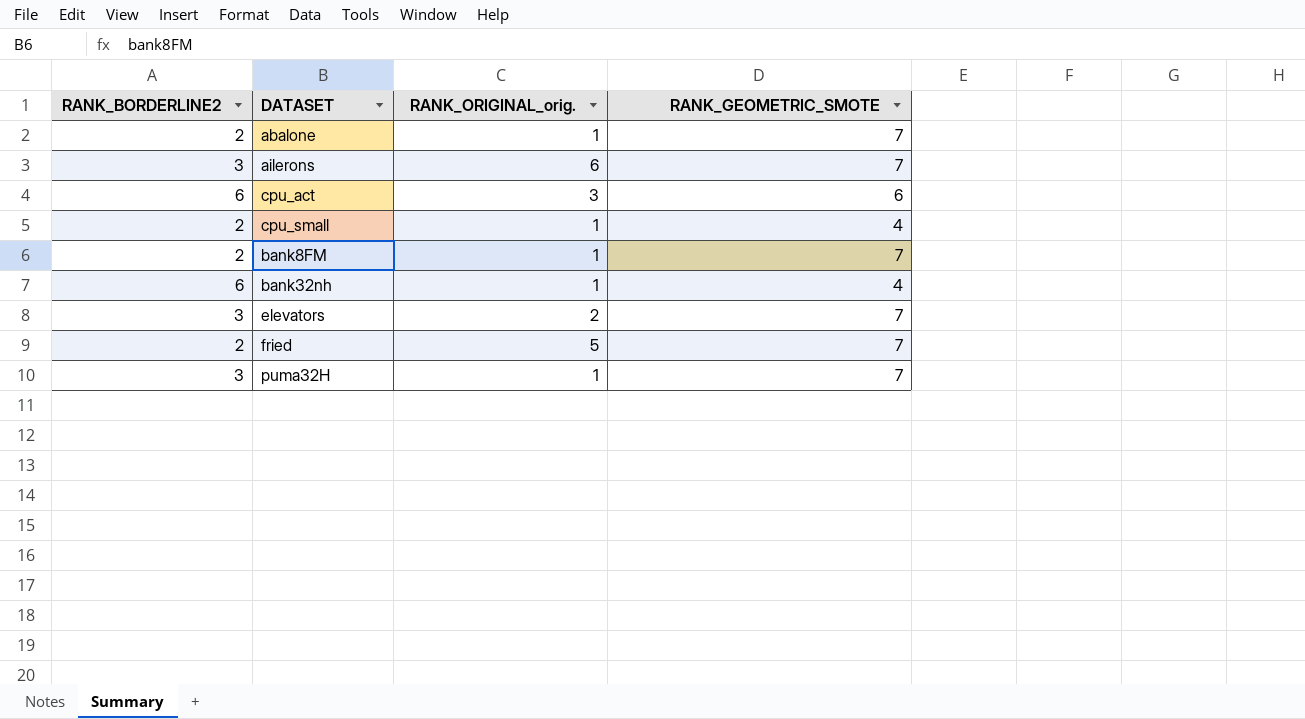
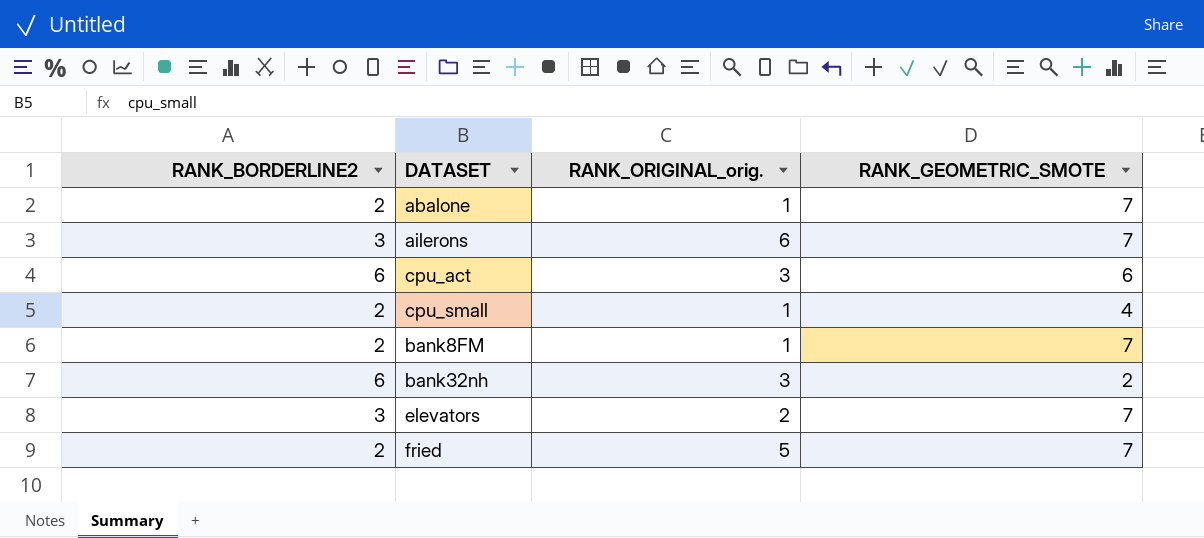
row puma32H: 3 | 1 | 7 -> none
bank32nh | RANK_ORIGINAL_orig.: 1 -> 3
bank32nh | RANK_GEOMETRIC_SMOTE: 4 -> 2

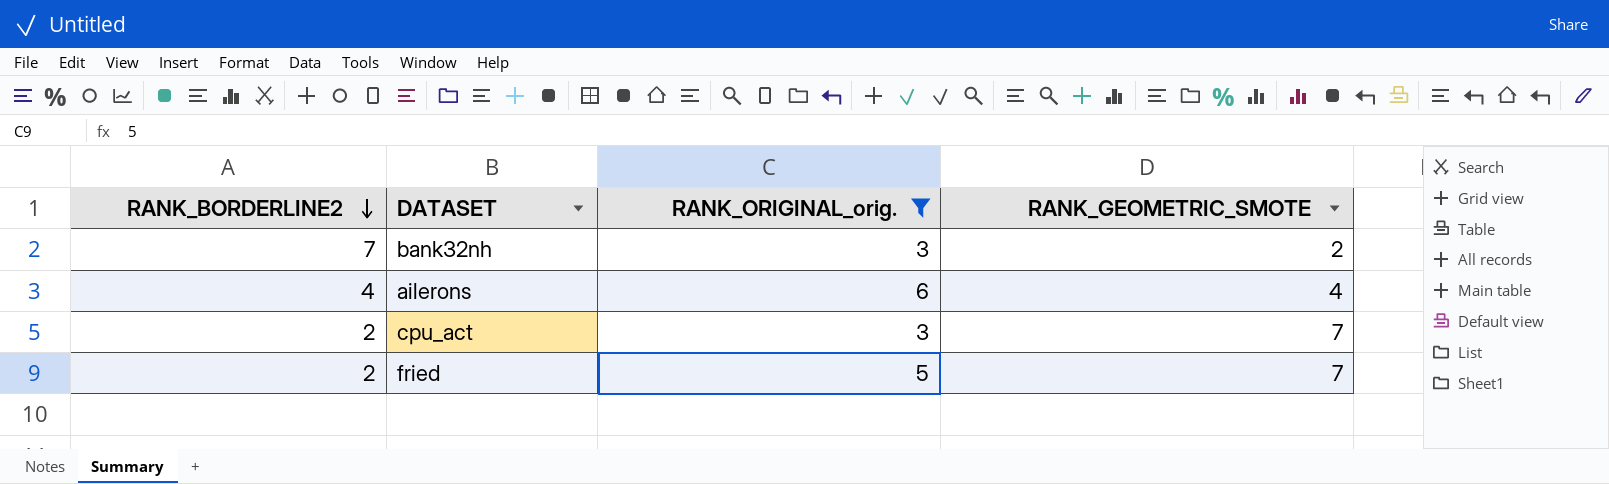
filter: none -> RANK_ORIGINAL_orig. >= 3
row order: none -> RANK_BORDERLINE2 descending
bank32nh | RANK_BORDERLINE2: 6 -> 7
ailerons | RANK_BORDERLINE2: 3 -> 4
ailerons | RANK_GEOMETRIC_SMOTE: 7 -> 4
cpu_act | RANK_BORDERLINE2: 6 -> 2
cpu_act | RANK_GEOMETRIC_SMOTE: 6 -> 7

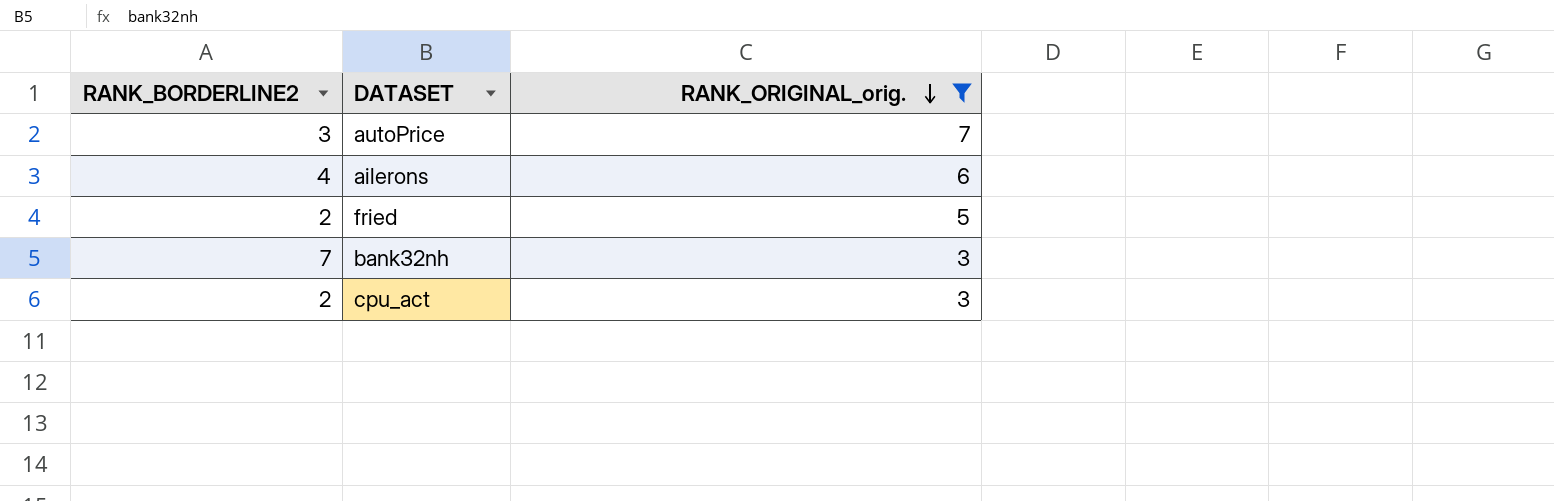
row order: RANK_BORDERLINE2 descending -> RANK_ORIGINAL_orig. descending
column RANK_GEOMETRIC_SMOTE | position: 4 -> none
row autoPrice: none -> 3 | 7

